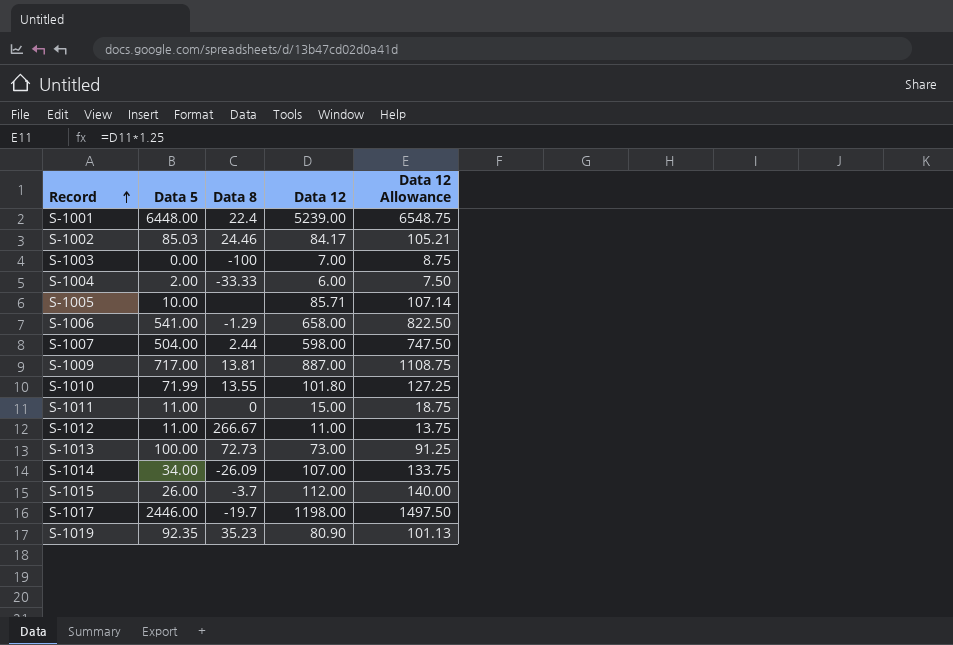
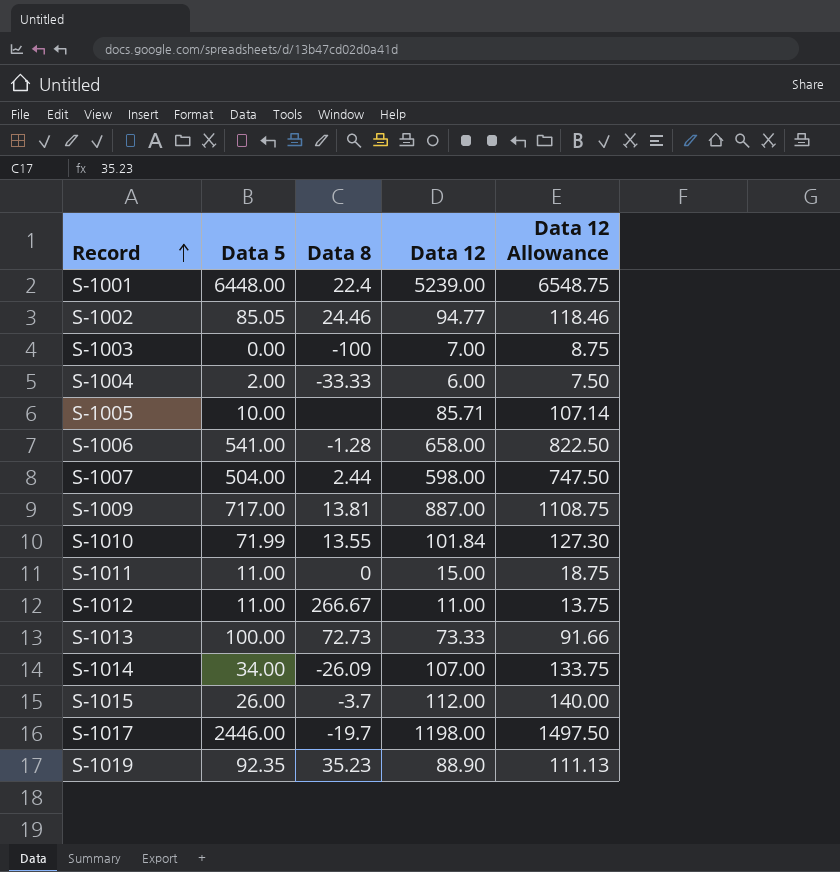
S-1002 | Data 5: 85.03 -> 85.05
S-1002 | Data 12: 84.17 -> 94.77
S-1002 | Data 12 Allowance: 105.21 -> 118.46
S-1006 | Data 8: -1.29 -> -1.28
S-1010 | Data 12: 101.80 -> 101.84
S-1010 | Data 12 Allowance: 127.25 -> 127.30
S-1013 | Data 12: 73.00 -> 73.33
S-1013 | Data 12 Allowance: 91.25 -> 91.66
S-1019 | Data 12: 80.90 -> 88.90
S-1019 | Data 12 Allowance: 101.13 -> 111.13

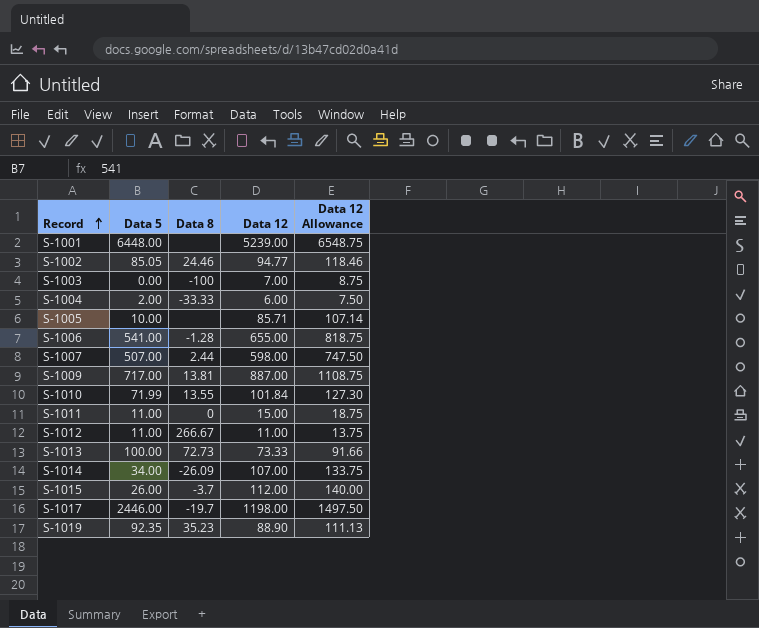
S-1001 | Data 8: 22.4 -> none
S-1006 | Data 12: 658.00 -> 655.00
S-1006 | Data 12 Allowance: 822.50 -> 818.75
S-1007 | Data 5: 504.00 -> 507.00

